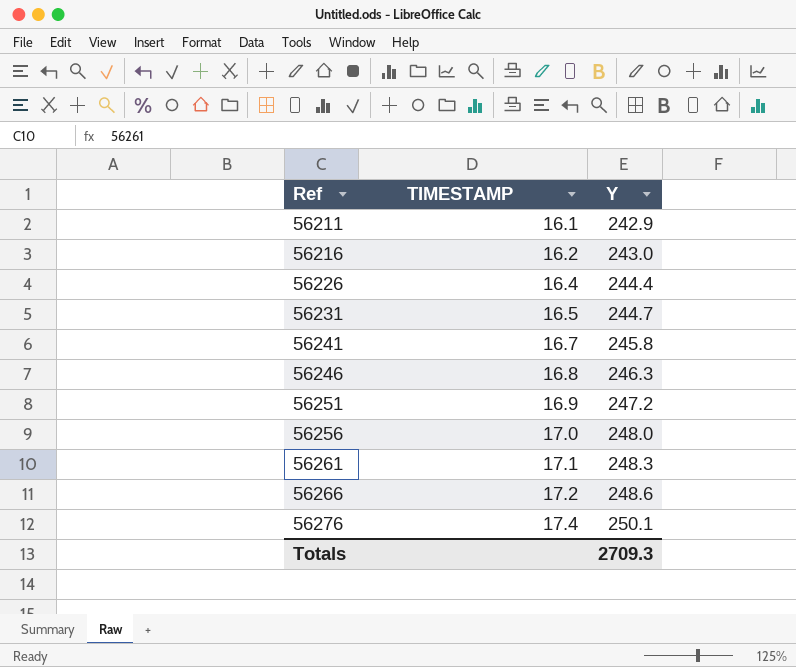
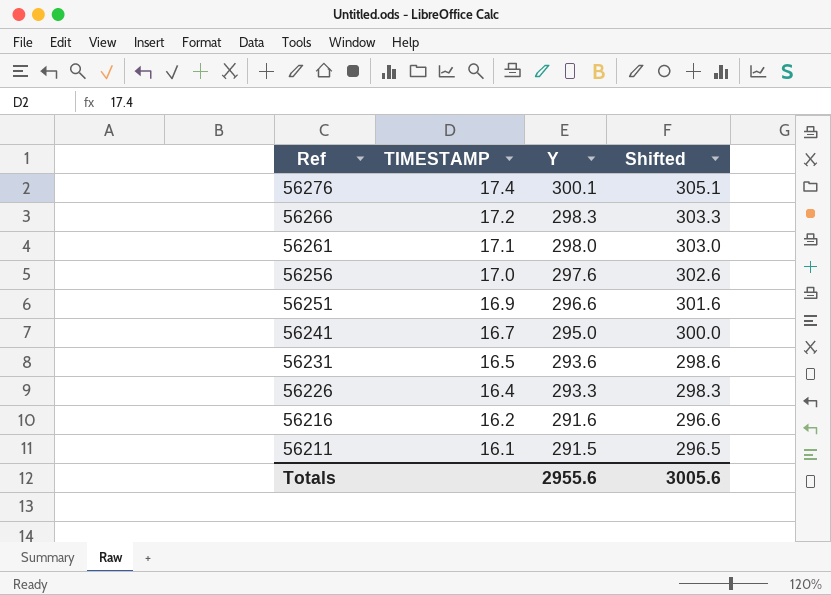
row order: Ref ascending -> Ref descending
column Shifted | formula: none -> [Y] + 5
row 56246: 16.8 | 246.3 -> none
56276 | Y: 250.1 -> 300.1
56266 | Y: 248.6 -> 298.3
56261 | Y: 248.3 -> 298.0
56256 | Y: 248.0 -> 297.6
56251 | Y: 247.2 -> 296.6
56241 | Y: 245.8 -> 295.0
56231 | Y: 244.7 -> 293.6
56226 | Y: 244.4 -> 293.3
56216 | Y: 243.0 -> 291.6
56211 | Y: 242.9 -> 291.5
Totals | Y: 2709.3 -> 2955.6

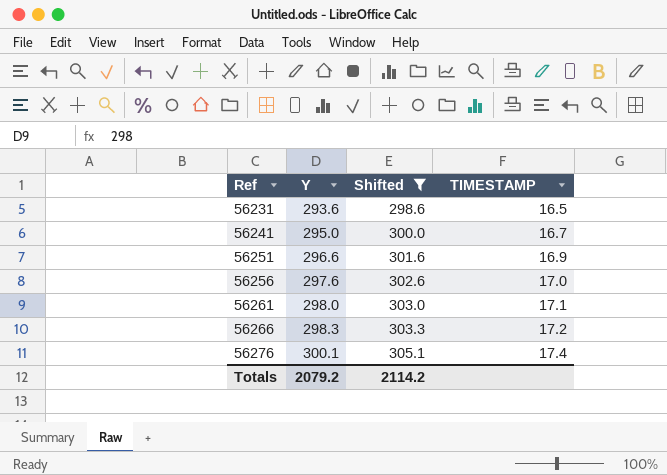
filter: none -> Shifted >= 298.6
row order: Ref descending -> Ref ascending
column TIMESTAMP | position: 2 -> 4
Totals | Y: 2955.6 -> 2079.2
Totals | Shifted: 3005.6 -> 2114.2

